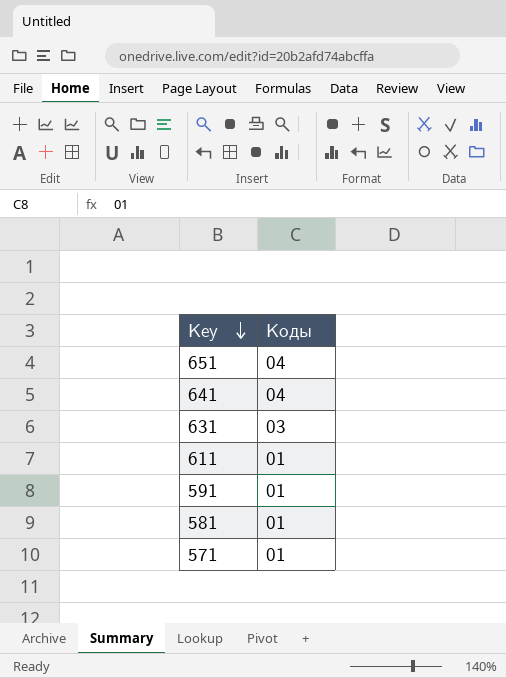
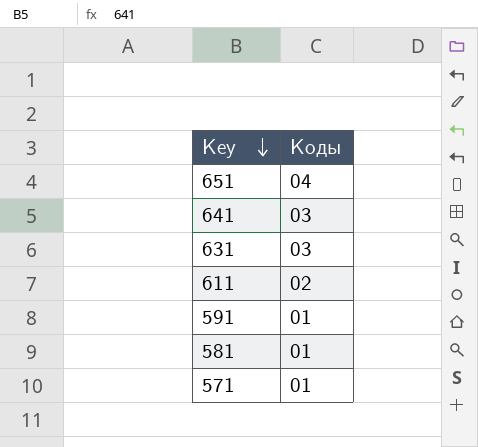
641 | Коды: 04 -> 03
611 | Коды: 01 -> 02

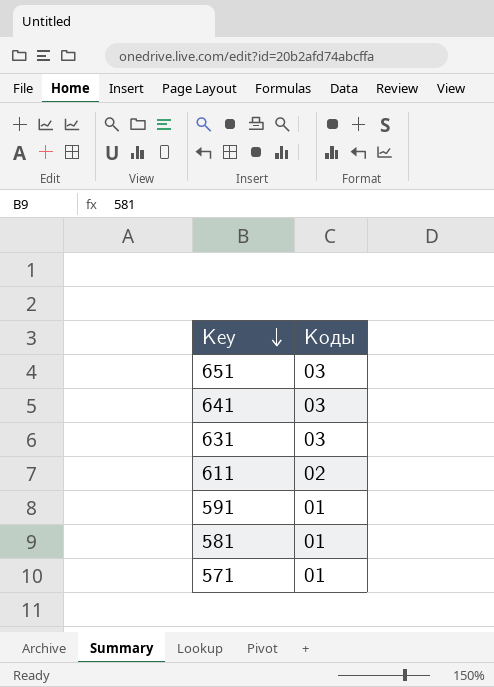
651 | Коды: 04 -> 03

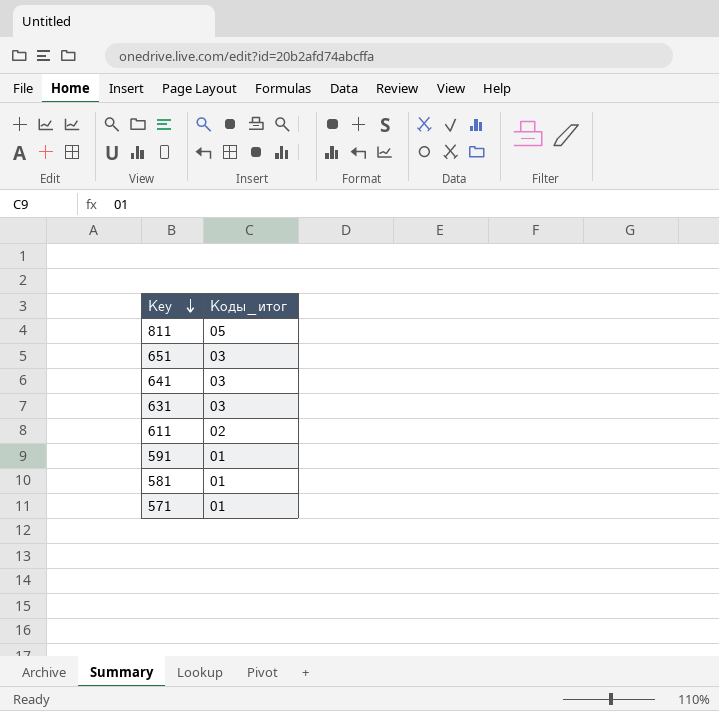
column name: Коды -> Коды_итог
row 811: none -> 05

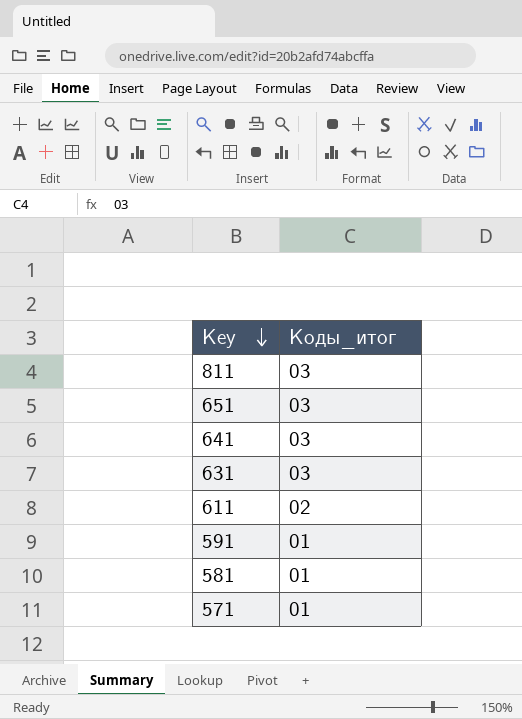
811 | Коды_итог: 05 -> 03

